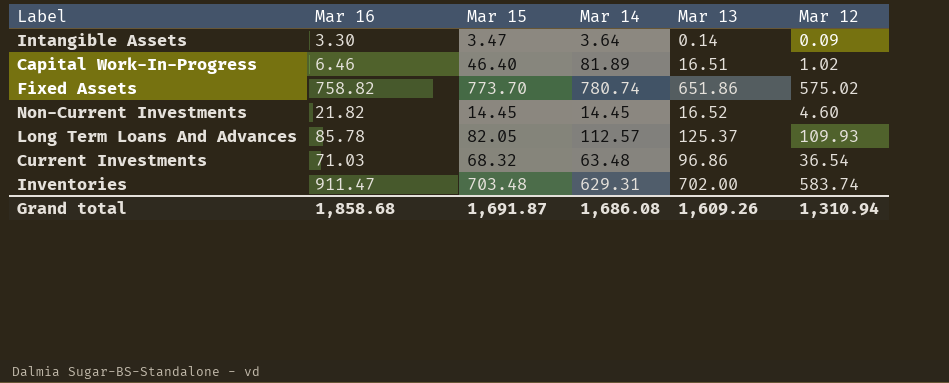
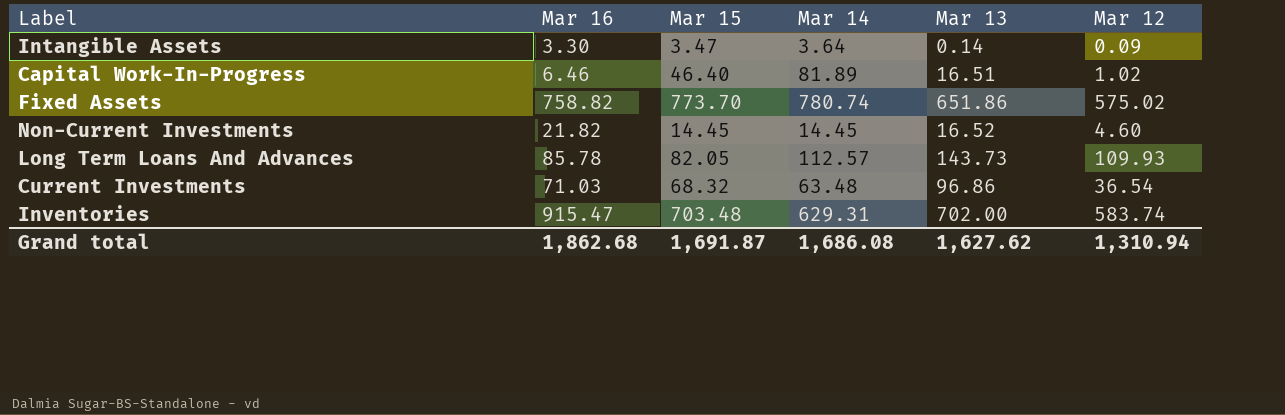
Long Term Loans And Advances | Mar 13: 125.37 -> 143.73
Inventories | Mar 16: 911.47 -> 915.47
Grand total | Mar 16: 1,858.68 -> 1,862.68
Grand total | Mar 13: 1,609.26 -> 1,627.62

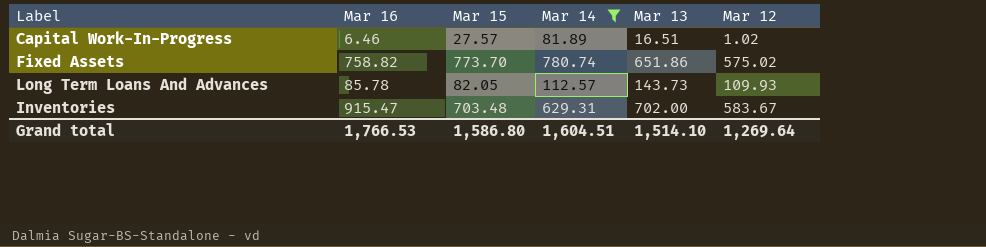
filter: none -> Mar 14 >= 81.89
Capital Work-In-Progress | Mar 15: 46.40 -> 27.57
Inventories | Mar 12: 583.74 -> 583.67
Grand total | Mar 16: 1,862.68 -> 1,766.53
Grand total | Mar 15: 1,691.87 -> 1,586.80
Grand total | Mar 14: 1,686.08 -> 1,604.51
Grand total | Mar 13: 1,627.62 -> 1,514.10
Grand total | Mar 12: 1,310.94 -> 1,269.64

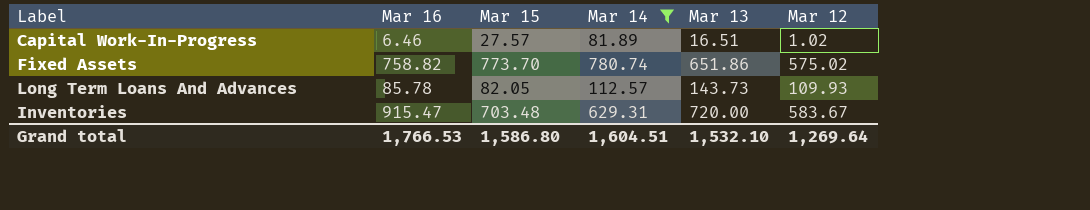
Inventories | Mar 13: 702.00 -> 720.00
Grand total | Mar 13: 1,514.10 -> 1,532.10

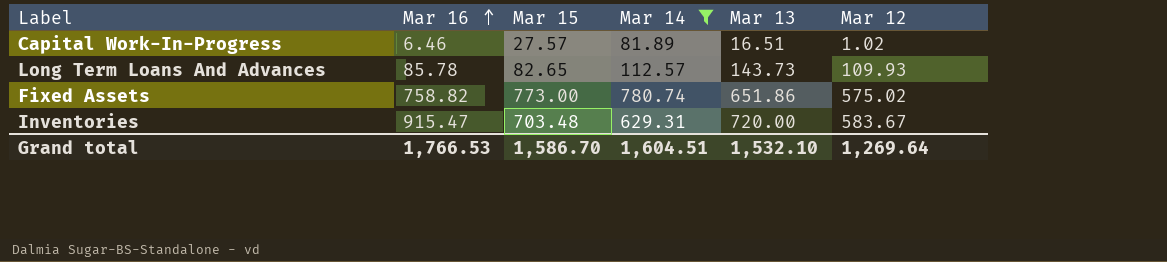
row order: none -> Mar 16 ascending
Long Term Loans And Advances | Mar 15: 82.05 -> 82.65
Fixed Assets | Mar 15: 773.70 -> 773.00
Grand total | Mar 15: 1,586.80 -> 1,586.70

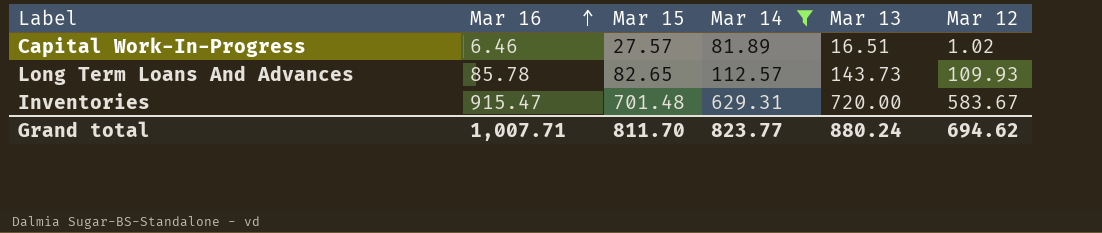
row Fixed Assets: 758.82 | 773.00 | 780.74 | 651.86 | 575.02 -> none
Inventories | Mar 15: 703.48 -> 701.48
Grand total | Mar 16: 1,766.53 -> 1,007.71
Grand total | Mar 15: 1,586.70 -> 811.70
Grand total | Mar 14: 1,604.51 -> 823.77
Grand total | Mar 13: 1,532.10 -> 880.24
Grand total | Mar 12: 1,269.64 -> 694.62

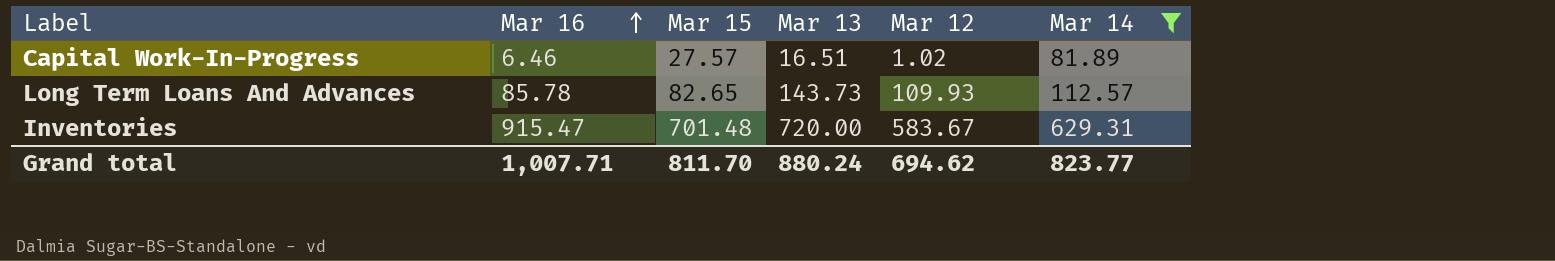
column Mar 14 | position: 4 -> 6

